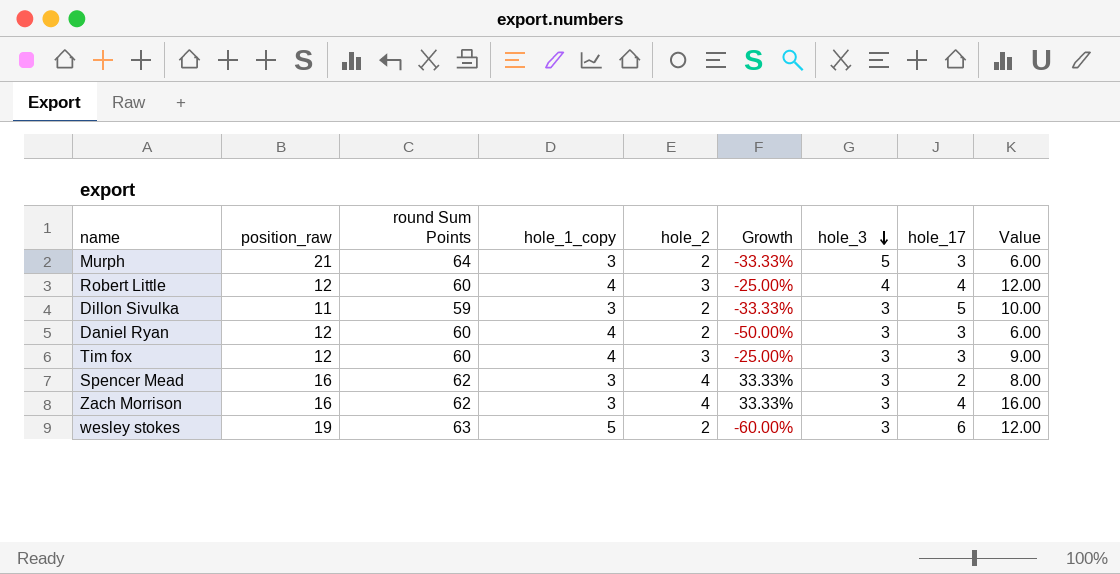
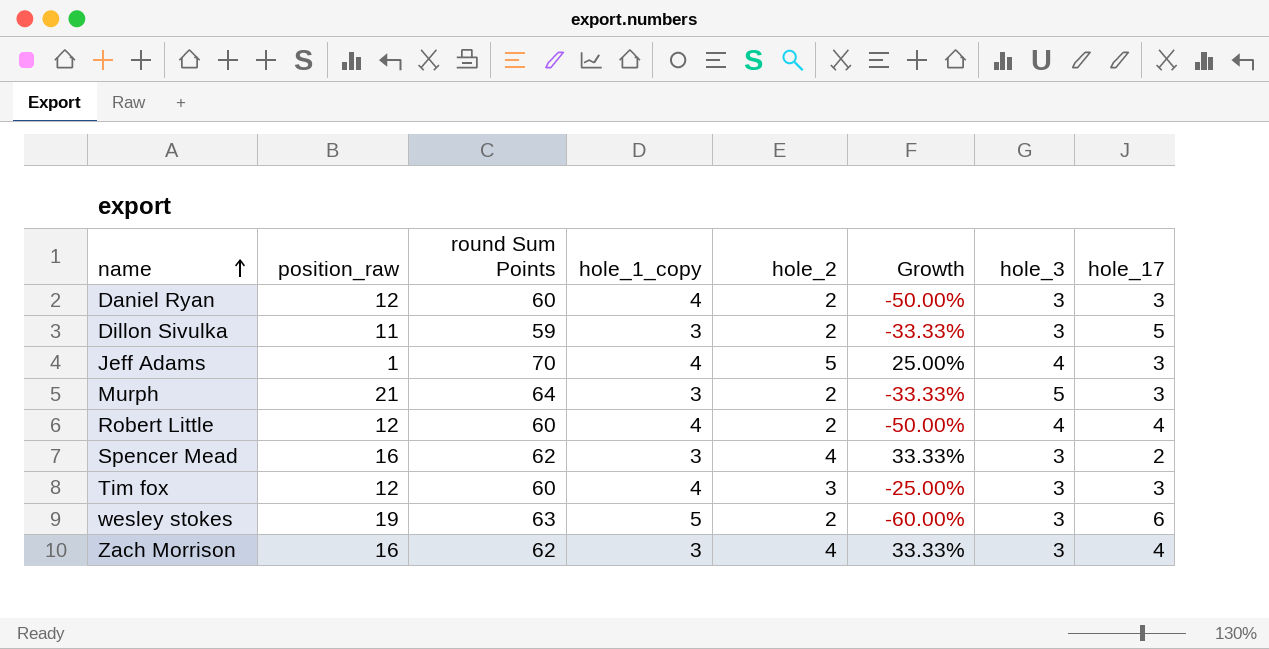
row order: hole_3 descending -> name ascending
column Value | formula: [hole_2] * [hole_17] -> none
row Jeff Adams: none -> 1 | 70 | 4 | 5 | 25.00% | 4 | 3
Robert Little | hole_2: 3 -> 2
Robert Little | Growth: -25.00% -> -50.00%

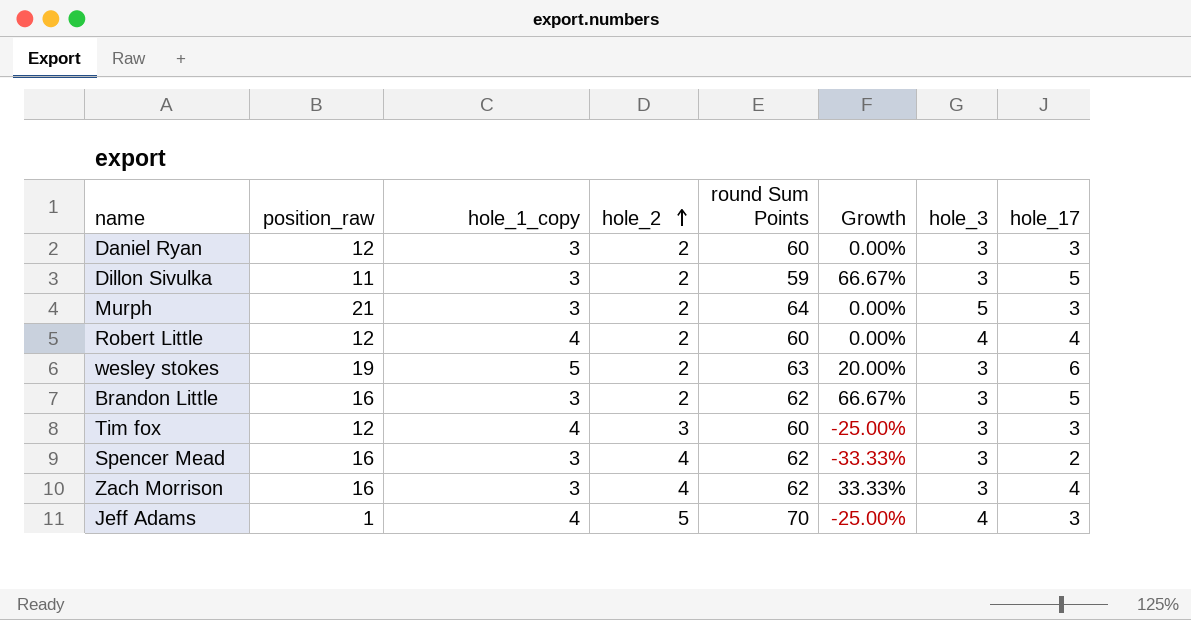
row order: name ascending -> hole_2 ascending
column round Sum Points | position: 3 -> 5
column Growth | formula: ([hole_2] - [hole_1_copy]) / [hole_1_copy] -> ([hole_17] - [hole_1_copy]) / [hole_1_copy]
Daniel Ryan | hole_1_copy: 4 -> 3
row Brandon Little: none -> 16 | 3 | 2 | 62 | 66.67% | 3 | 5

